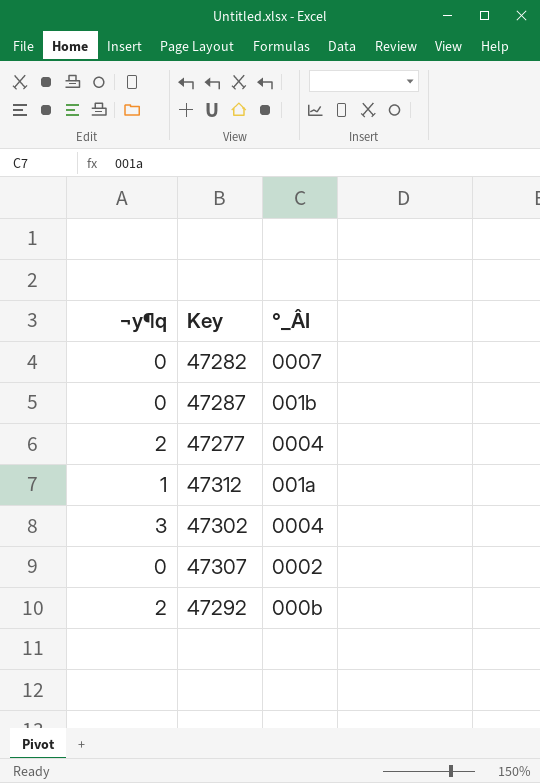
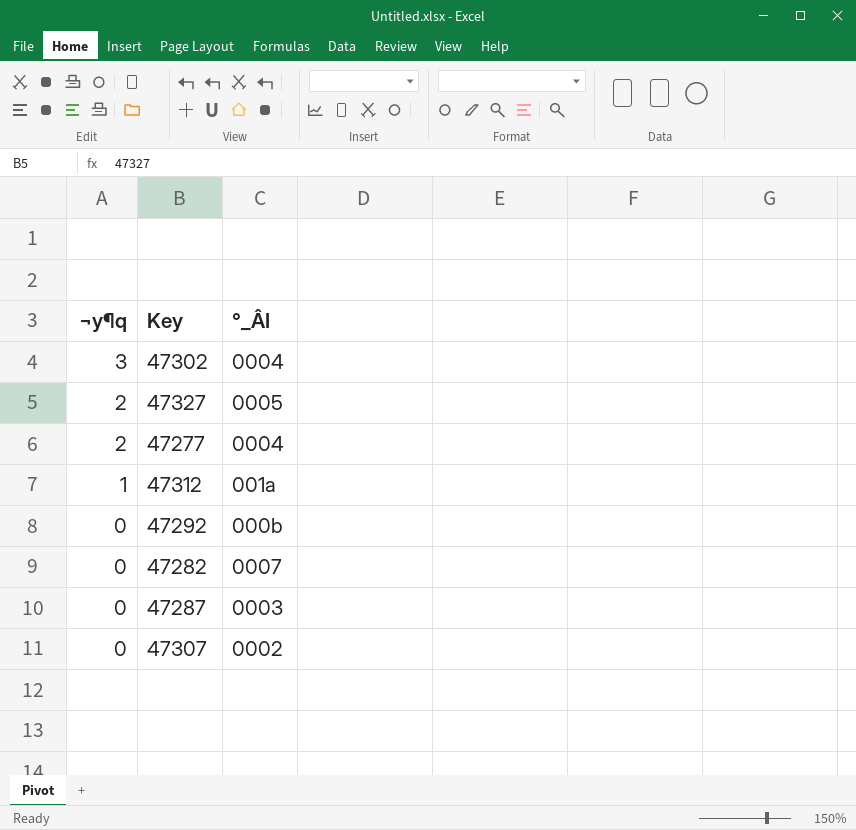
row order: none -> ¬y¶q descending
row 47327: none -> 2 | 0005
47292 | ¬y¶q: 2 -> 0
47287 | °_ÂI: 001b -> 0003

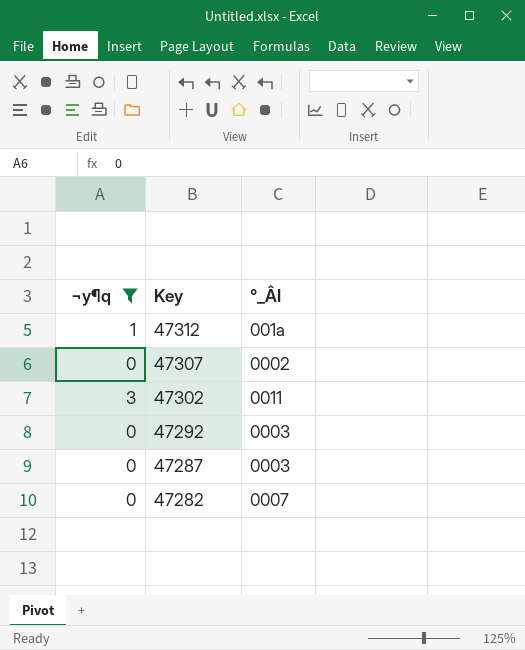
filter: none -> ¬y¶q != 2
row order: ¬y¶q descending -> Key descending
47302 | °_ÂI: 0004 -> 0011
47292 | °_ÂI: 000b -> 0003

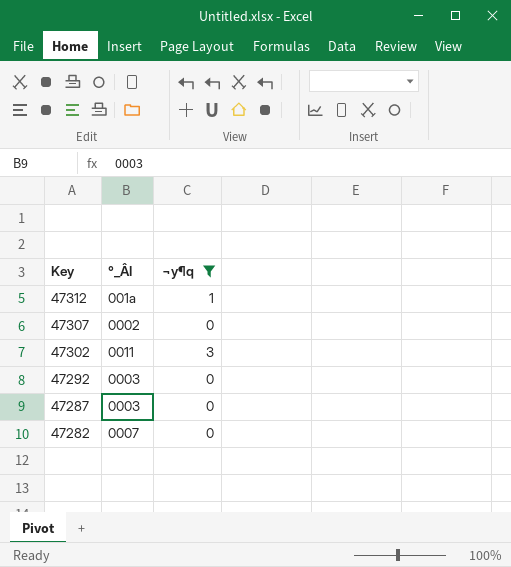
column ¬y¶q | position: 1 -> 3

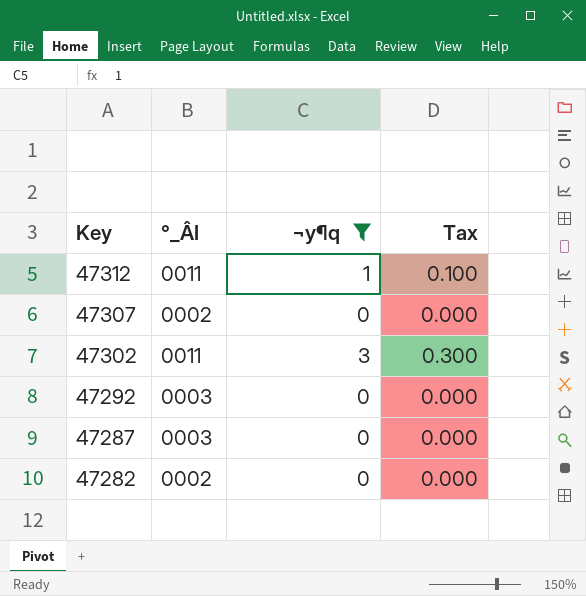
column Tax | formula: none -> [¬y¶q] * 0.1
47312 | °_ÂI: 001a -> 0011
47282 | °_ÂI: 0007 -> 0002

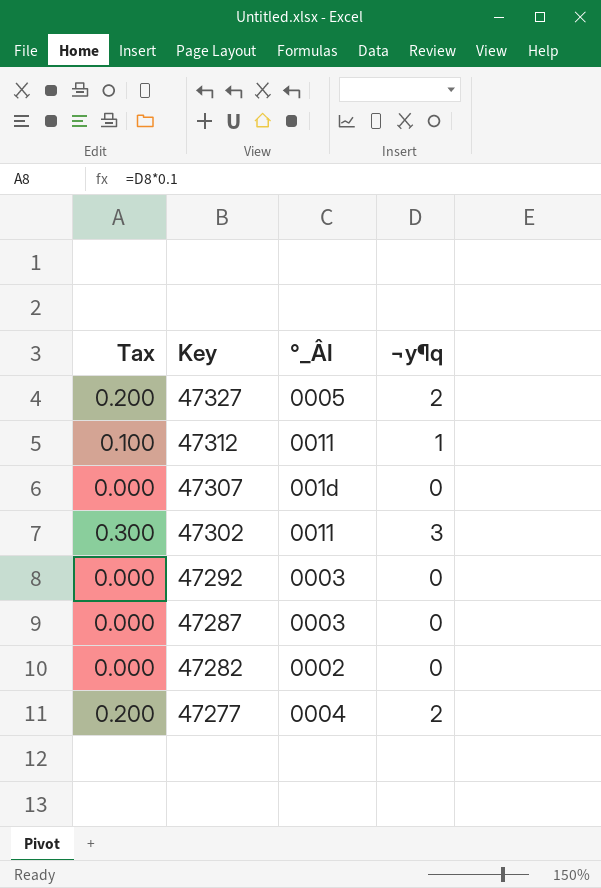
filter: ¬y¶q != 2 -> none
column Tax | position: 4 -> 1
47307 | °_ÂI: 0002 -> 001d

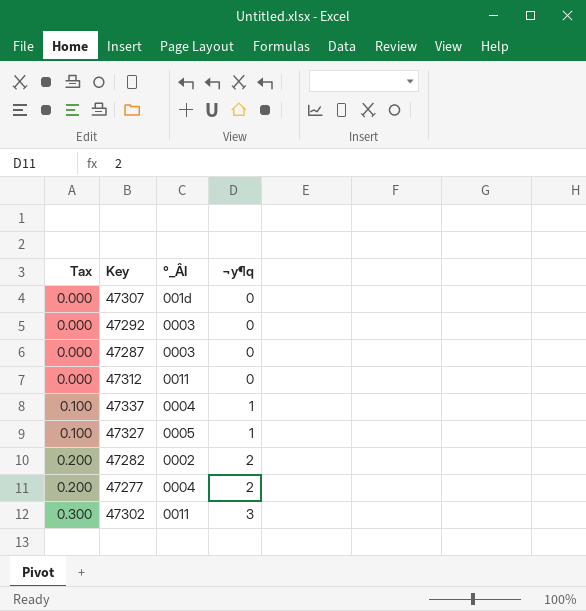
row order: Key descending -> Tax ascending
47312 | Tax: 0.100 -> 0.000
47312 | ¬y¶q: 1 -> 0
row 47337: none -> 0.100 | 0004 | 1
47327 | Tax: 0.200 -> 0.100
47327 | ¬y¶q: 2 -> 1
47282 | Tax: 0.000 -> 0.200
47282 | ¬y¶q: 0 -> 2

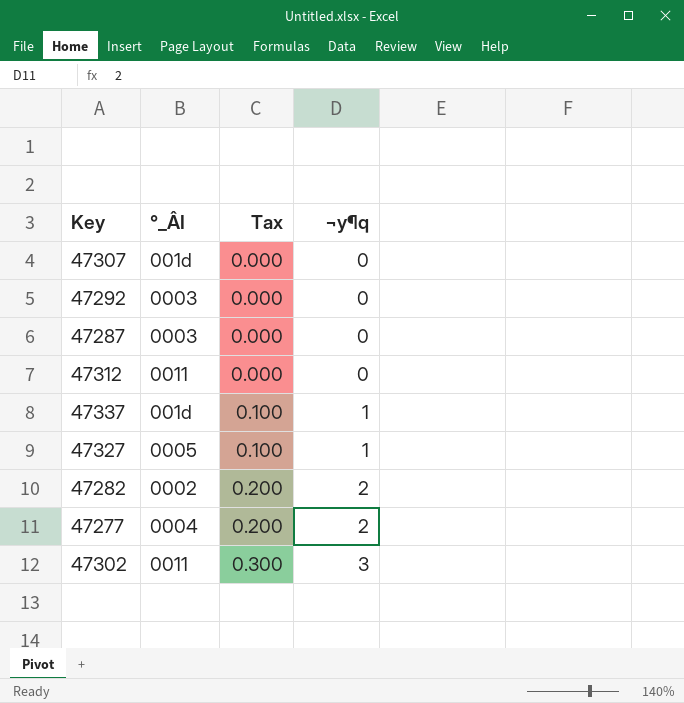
column Tax | position: 1 -> 3
47337 | °_ÂI: 0004 -> 001d

